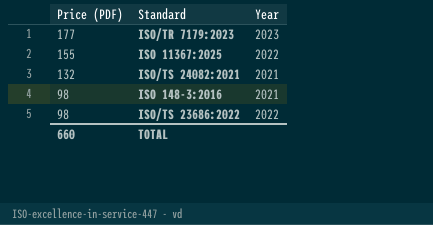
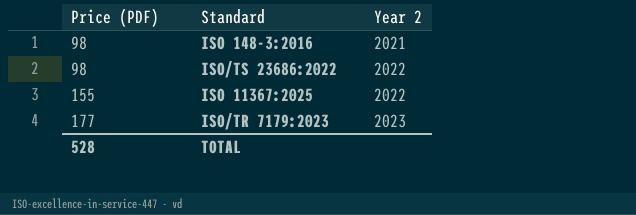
row order: Price (PDF) descending -> Price (PDF) ascending
column name: Year -> Year 2
row ISO/TS 24082:2021: 132 | 2021 -> none
TOTAL | Price (PDF): 660 -> 528

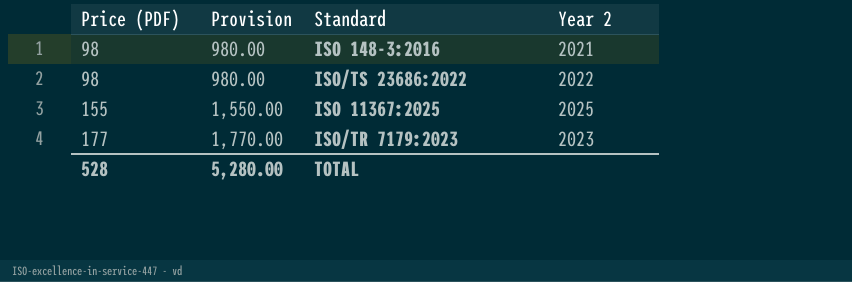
column Provision | formula: none -> [Price (PDF)] * 10
ISO 11367:2025 | Year 2: 2022 -> 2025

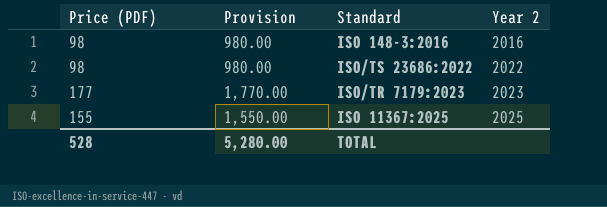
row order: Price (PDF) ascending -> Year 2 ascending
ISO 148-3:2016 | Year 2: 2021 -> 2016

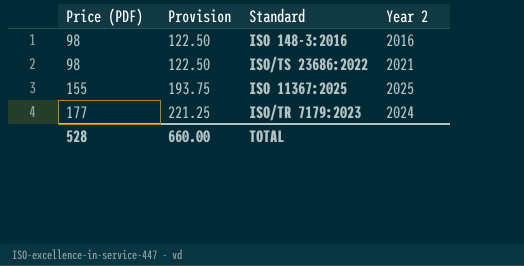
row order: Year 2 ascending -> Price (PDF) ascending
column Provision | formula: [Price (PDF)] * 10 -> [Price (PDF)] * 1.25
ISO/TS 23686:2022 | Year 2: 2022 -> 2021
ISO/TR 7179:2023 | Year 2: 2023 -> 2024
TOTAL | Provision: 5,280.00 -> 660.00

